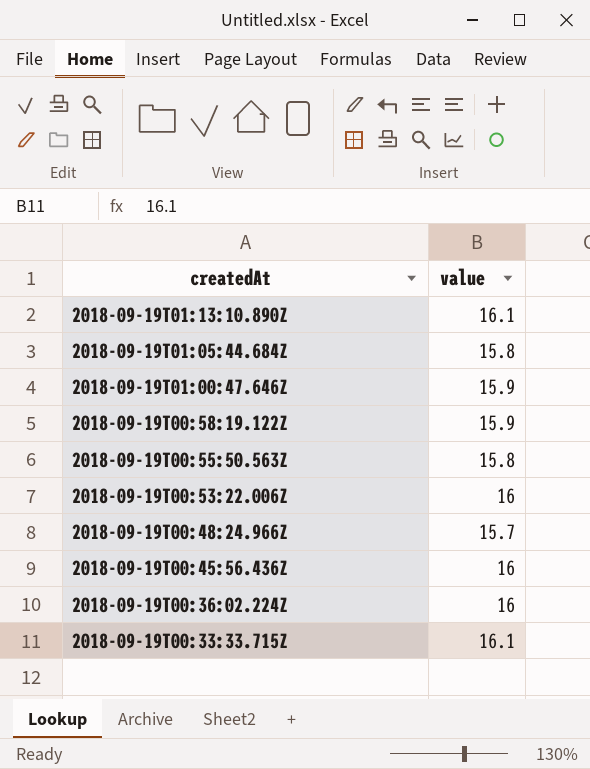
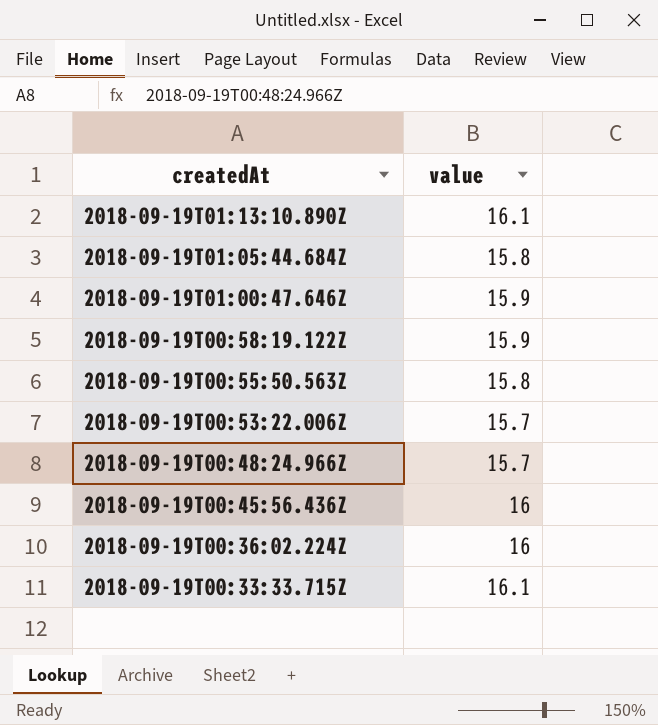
2018-09-19T00:53:22.006Z | value: 16 -> 15.7

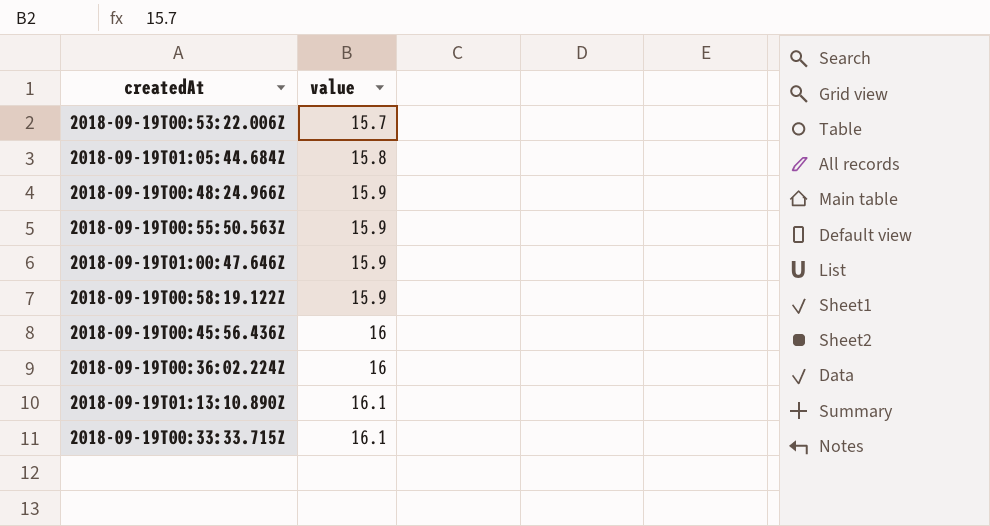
row order: createdAt descending -> value ascending
2018-09-19T00:48:24.966Z | value: 15.7 -> 15.9
2018-09-19T00:55:50.563Z | value: 15.8 -> 15.9

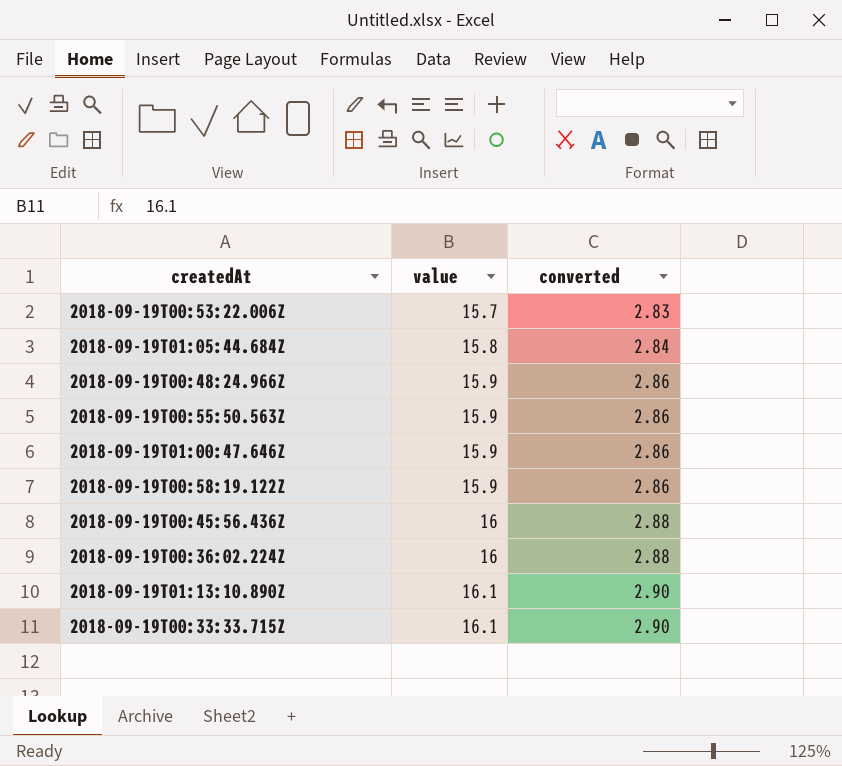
column converted | formula: none -> [value] * 0.18

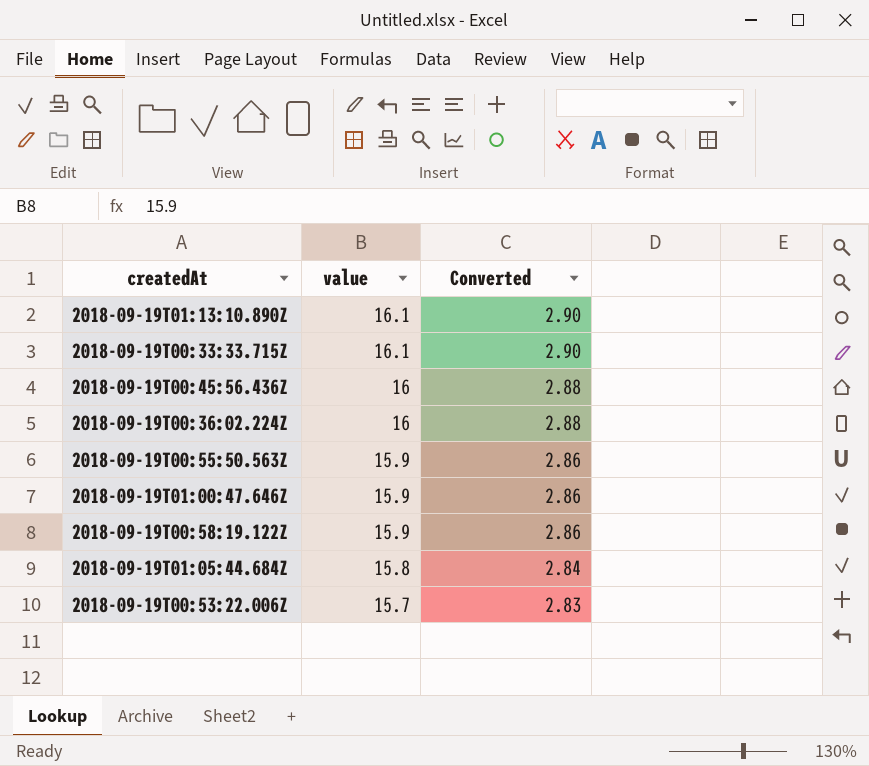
row order: value ascending -> value descending
column name: converted -> Converted
row 2018-09-19T00:48:24.966Z: 15.9 | 2.86 -> none

